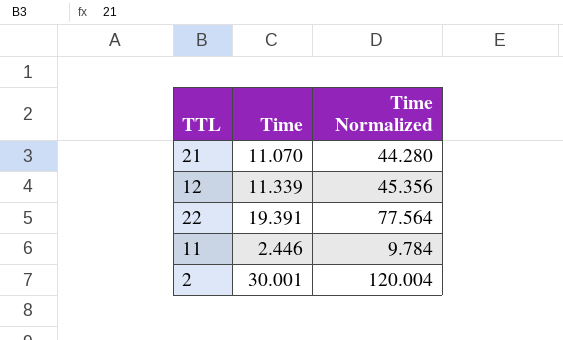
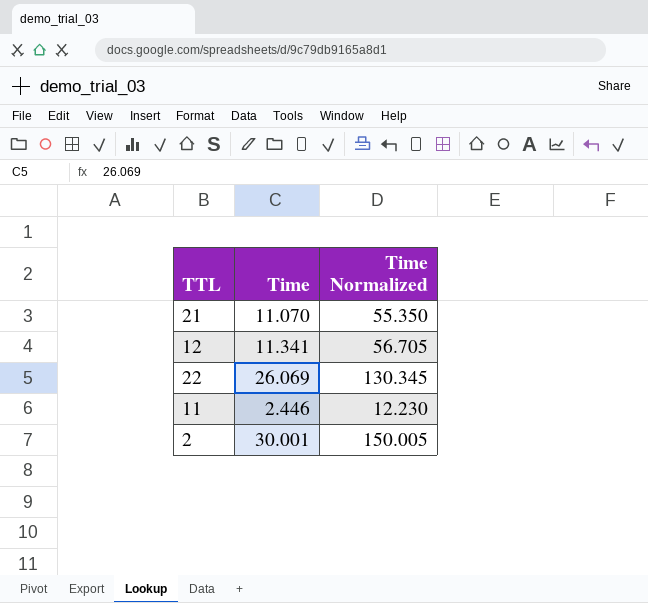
column Time Normalized | formula: [Time] * 4 -> [Time] * 5
12 | Time: 11.339 -> 11.341
22 | Time: 19.391 -> 26.069

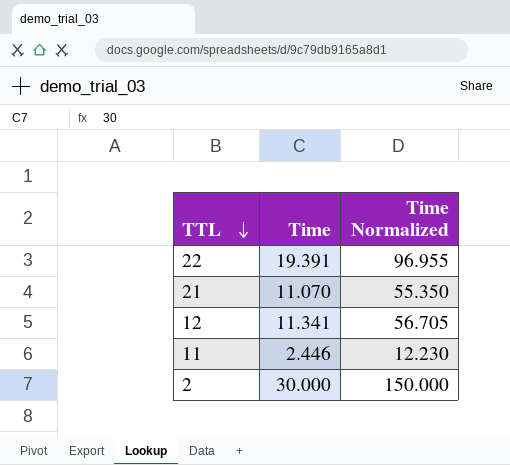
row order: none -> TTL descending
22 | Time: 26.069 -> 19.391
22 | Time Normalized: 130.345 -> 96.955
2 | Time: 30.001 -> 30.000
2 | Time Normalized: 150.005 -> 150.000

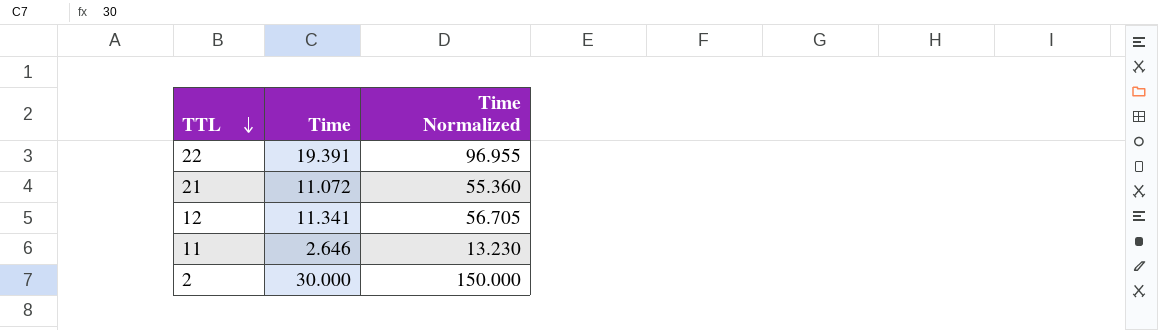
21 | Time: 11.070 -> 11.072
21 | Time Normalized: 55.350 -> 55.360
11 | Time: 2.446 -> 2.646
11 | Time Normalized: 12.230 -> 13.230

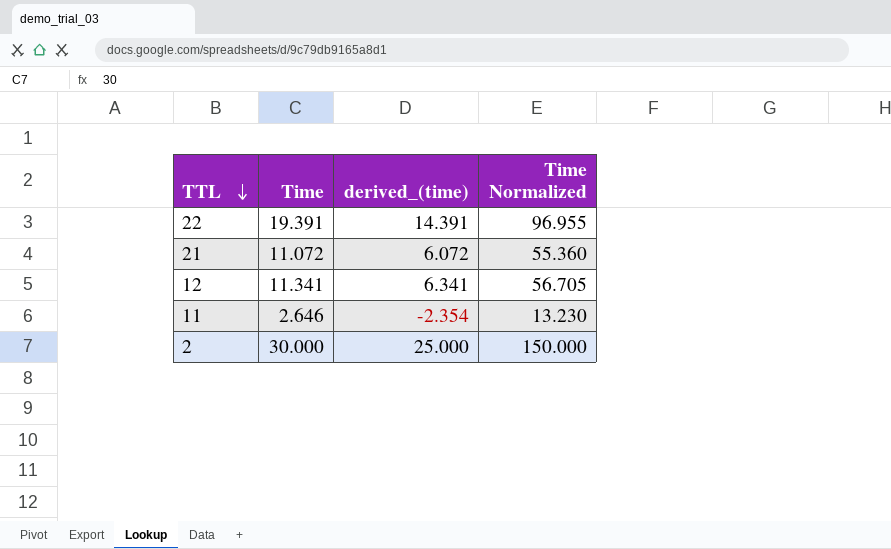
column derived_(time) | formula: none -> [Time] - 5

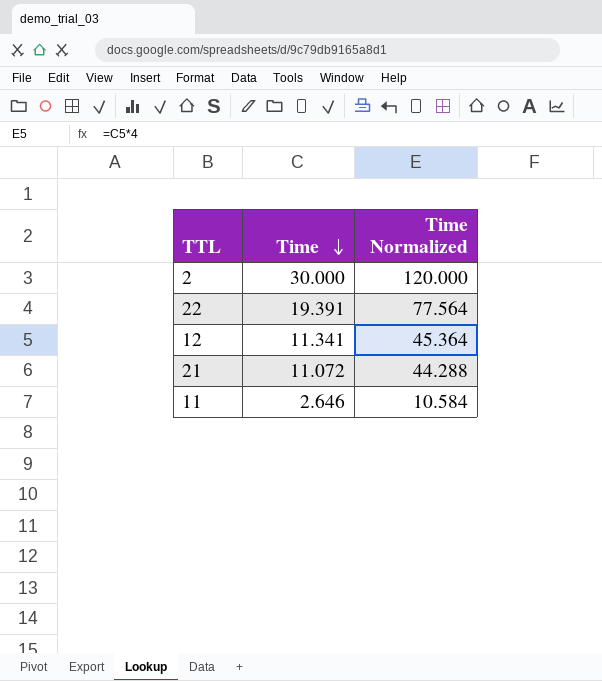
row order: TTL descending -> Time descending
column derived_(time) | formula: [Time] - 5 -> none
column Time Normalized | formula: [Time] * 5 -> [Time] * 4

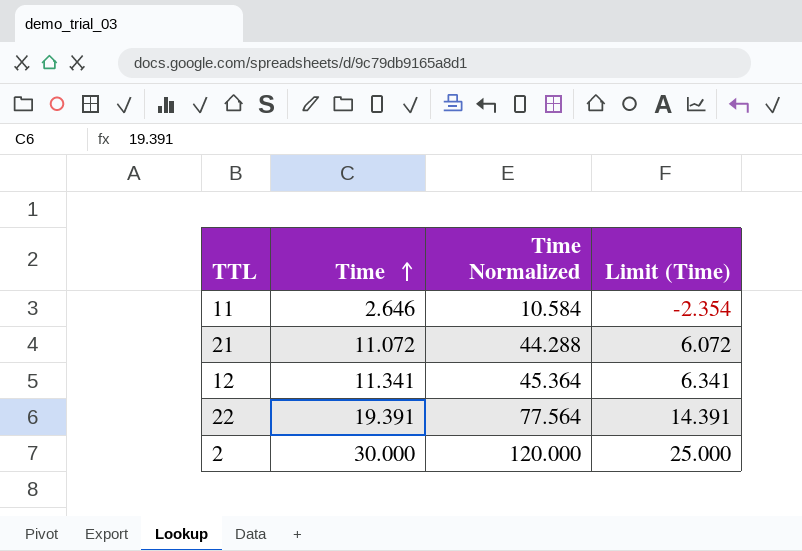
row order: Time descending -> Time ascending
column Limit (Time) | formula: none -> [Time] - 5

